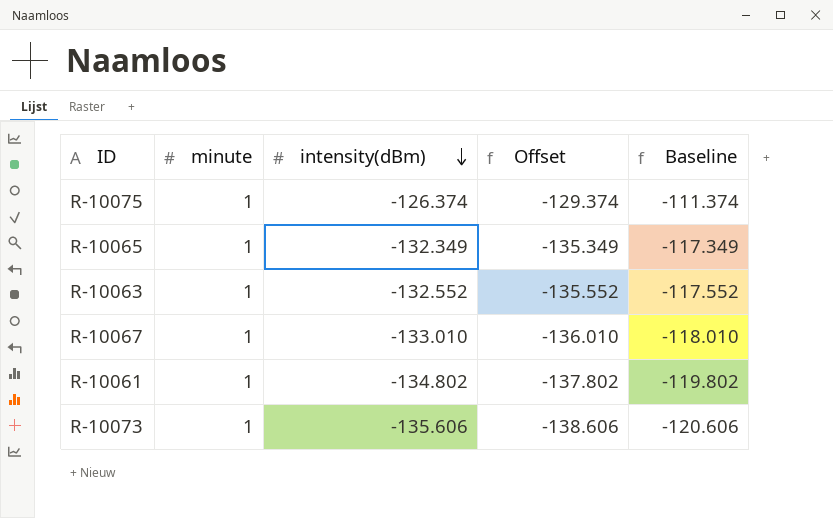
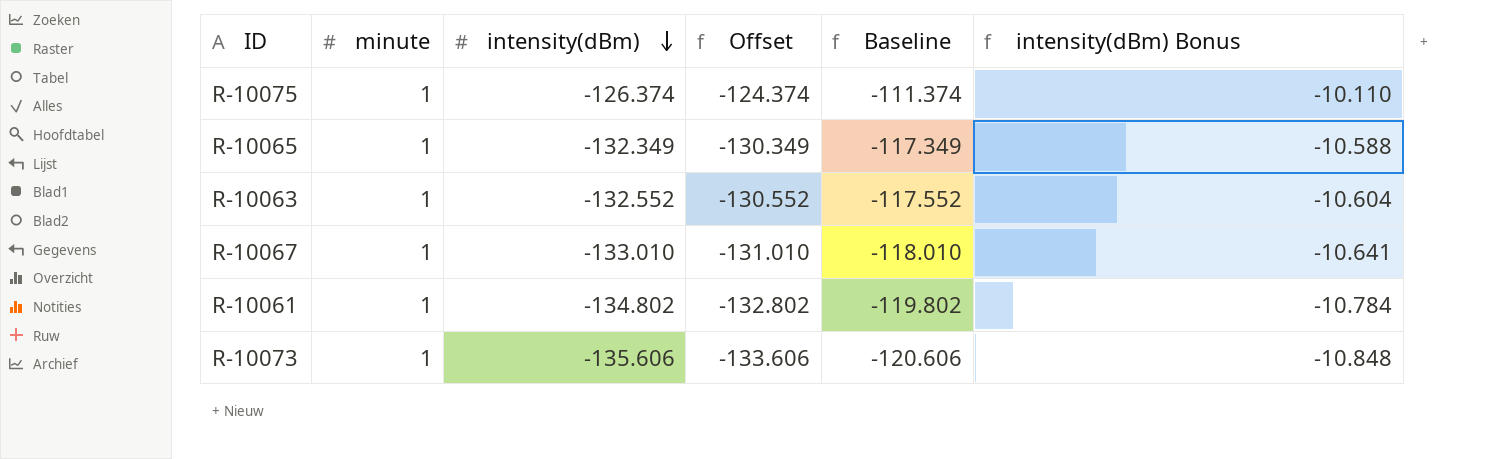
column Offset | formula: [intensity(dBm)] - 3 -> [intensity(dBm)] + 2
column intensity(dBm) Bonus | formula: none -> [intensity(dBm)] * 0.08

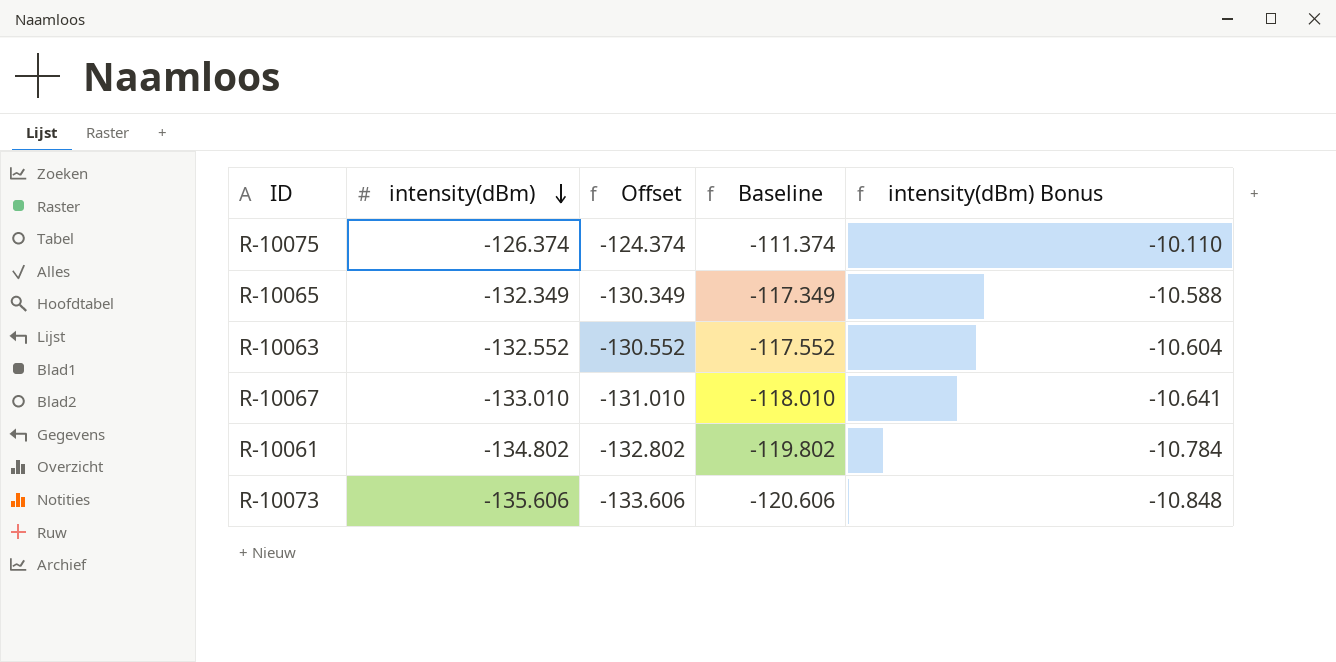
column minute | position: 2 -> none

